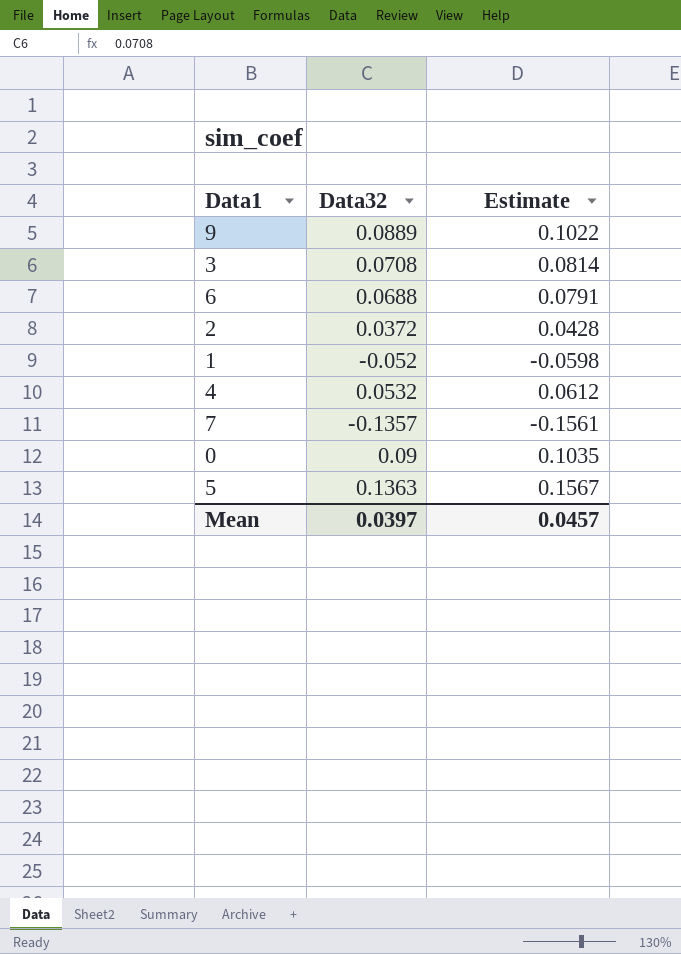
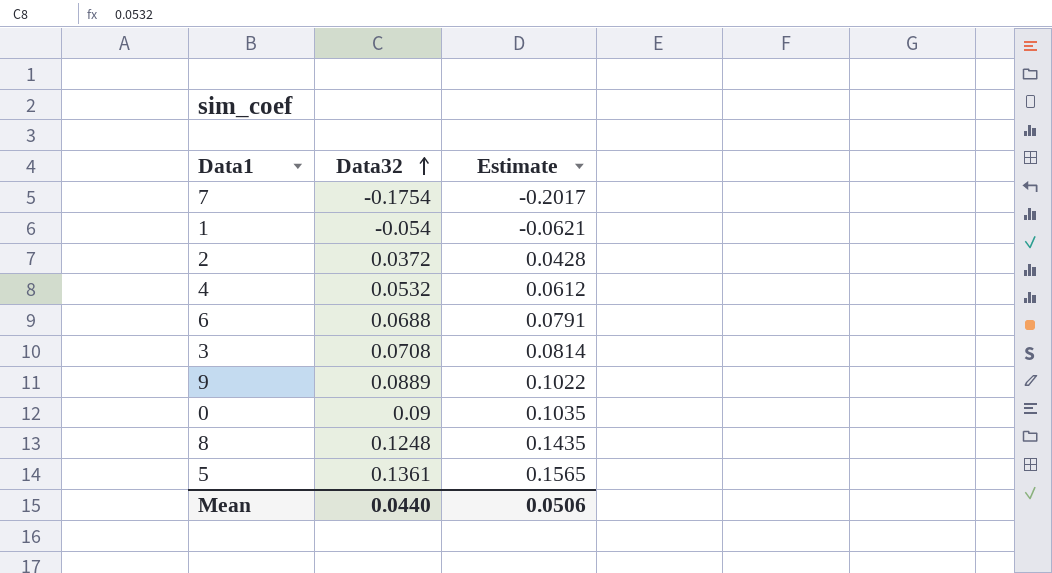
row order: none -> Data32 ascending
7 | Data32: -0.1357 -> -0.1754
7 | Estimate: -0.1561 -> -0.2017
1 | Data32: -0.052 -> -0.054
1 | Estimate: -0.0598 -> -0.0621
row 8: none -> 0.1248 | 0.1435
5 | Data32: 0.1363 -> 0.1361
5 | Estimate: 0.1567 -> 0.1565
Mean | Data32: 0.0397 -> 0.0440
Mean | Estimate: 0.0457 -> 0.0506

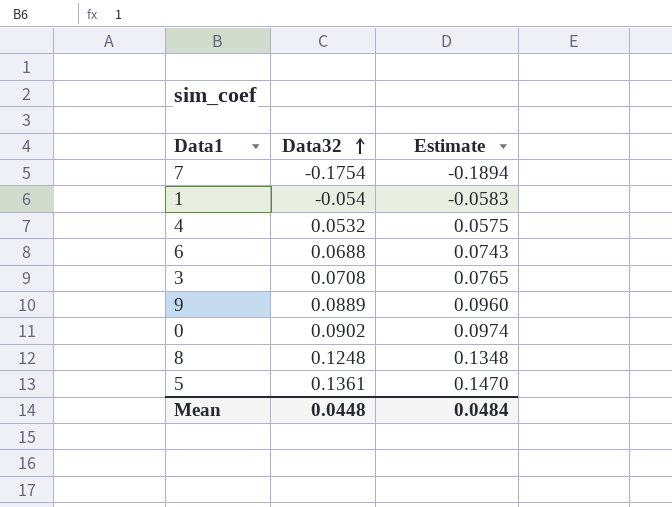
column Estimate | formula: [Data32] * 1.15 -> [Data32] * 1.08
row 2: 0.0372 | 0.0428 -> none
0 | Data32: 0.09 -> 0.0902
Mean | Data32: 0.0440 -> 0.0448
Mean | Estimate: 0.0506 -> 0.0484

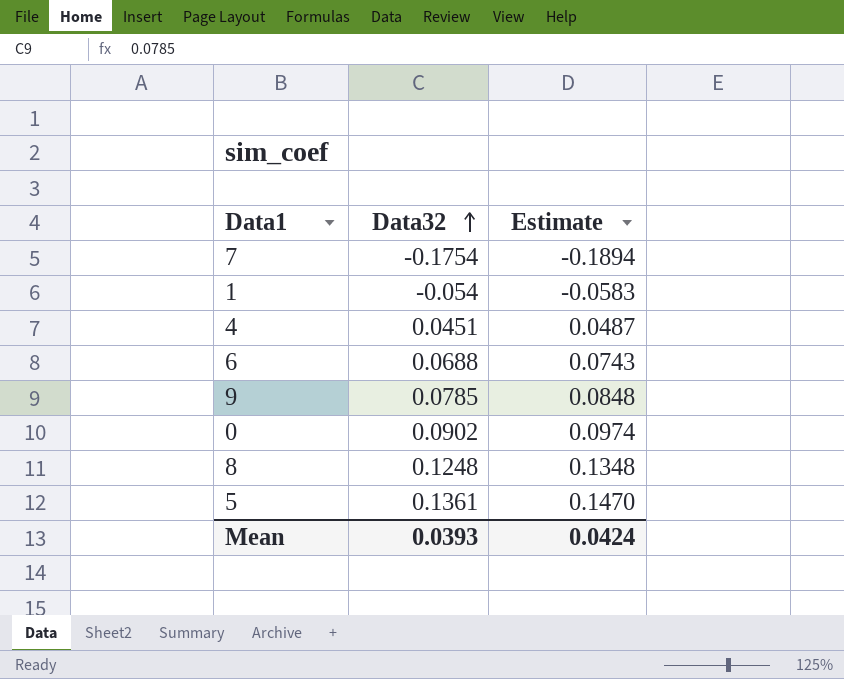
row 3: 0.0708 | 0.0765 -> none
4 | Data32: 0.0532 -> 0.0451
4 | Estimate: 0.0575 -> 0.0487
9 | Data32: 0.0889 -> 0.0785
9 | Estimate: 0.0960 -> 0.0848
Mean | Data32: 0.0448 -> 0.0393
Mean | Estimate: 0.0484 -> 0.0424

